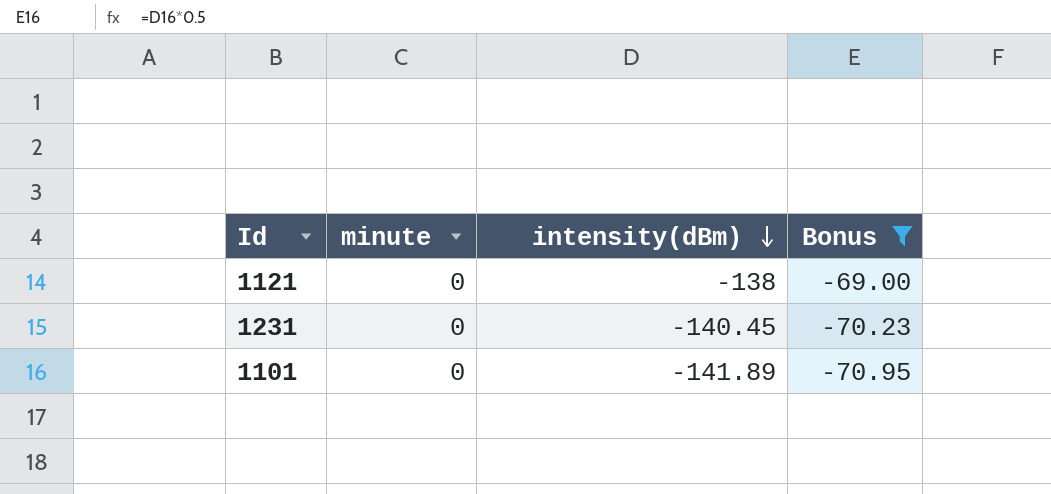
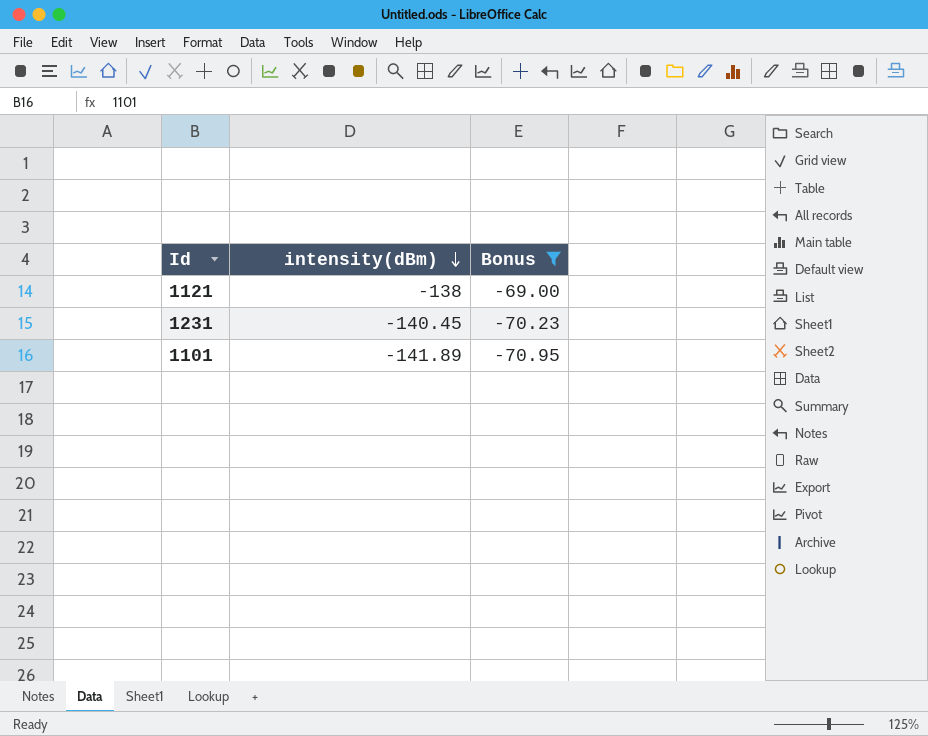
column minute | position: 2 -> none

